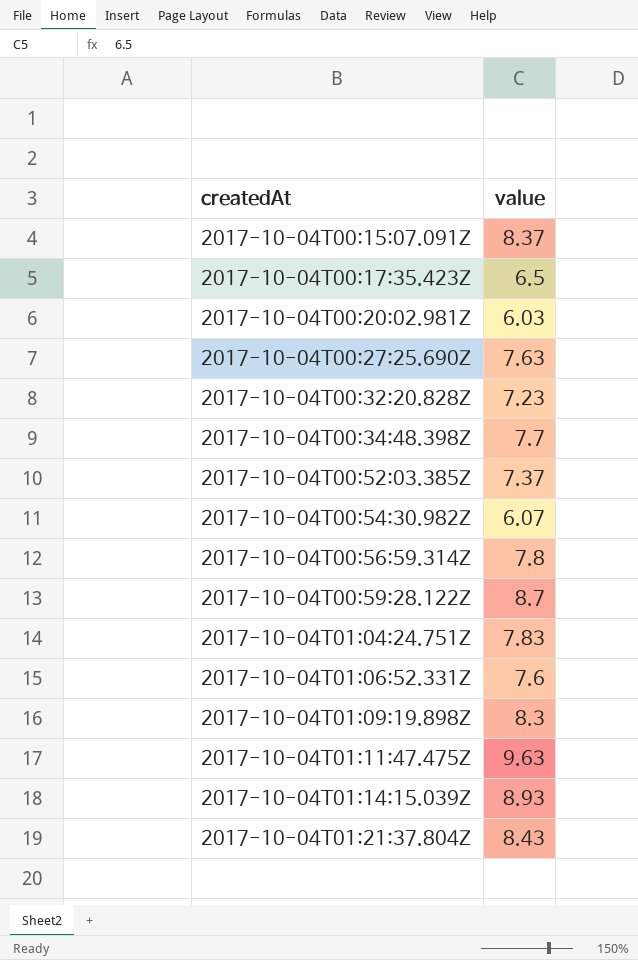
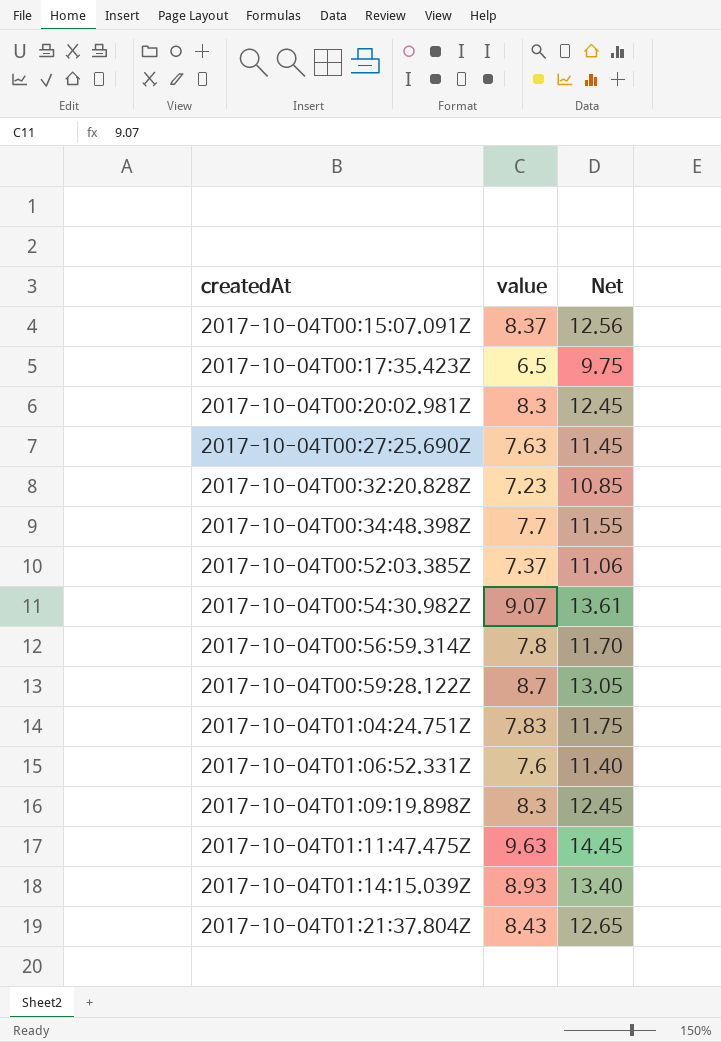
column Net | formula: none -> [value] * 1.5
2017-10-04T00:20:02.981Z | value: 6.03 -> 8.3
2017-10-04T00:54:30.982Z | value: 6.07 -> 9.07

